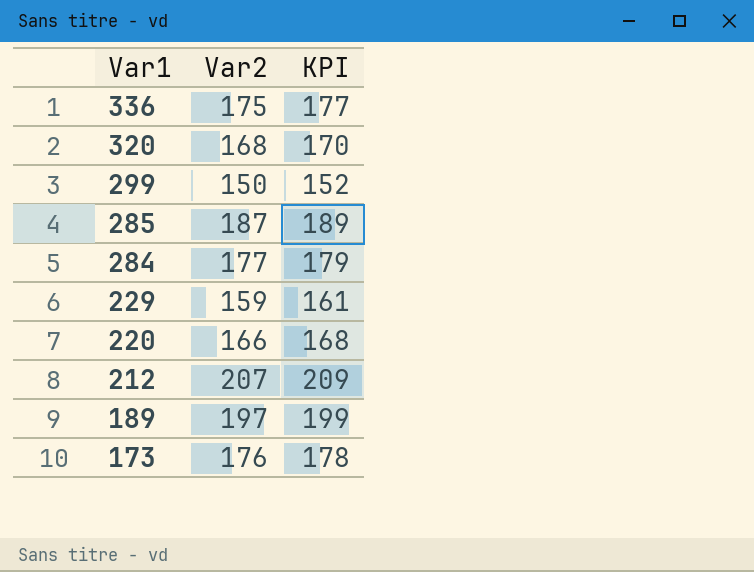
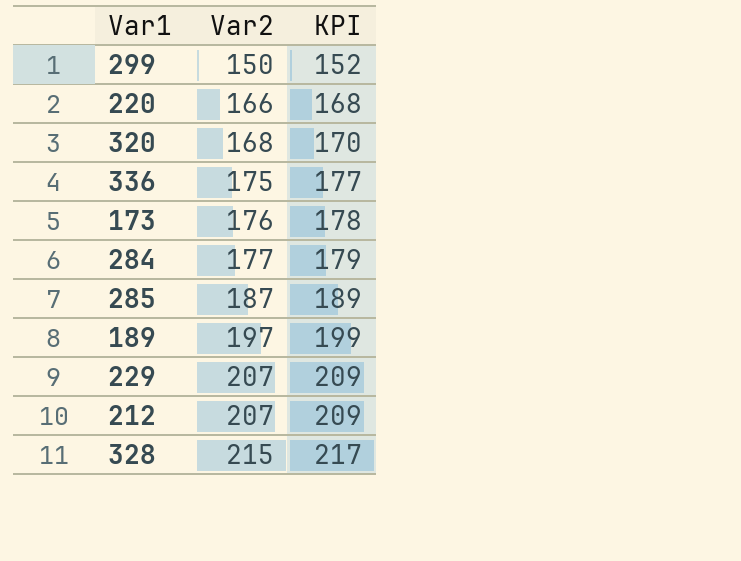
row order: Var1 descending -> Var2 ascending
229 | Var2: 159 -> 207
229 | KPI: 161 -> 209
row 328: none -> 215 | 217

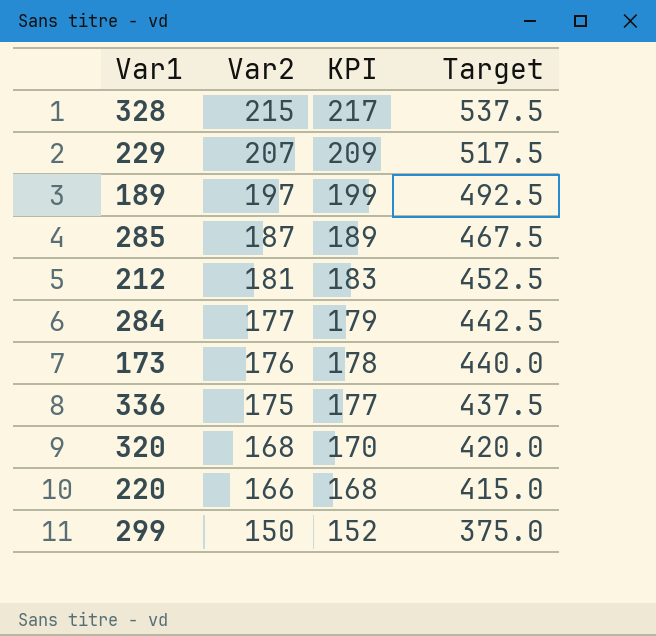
row order: Var2 ascending -> Var2 descending
column Target | formula: none -> [Var2] * 2.5
212 | Var2: 207 -> 181
212 | KPI: 209 -> 183

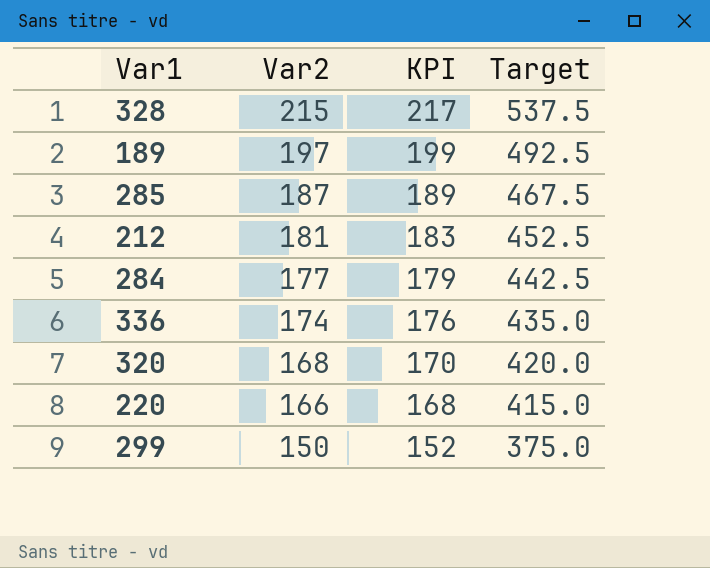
row 229: 207 | 209 | 517.5 -> none
row 173: 176 | 178 | 440.0 -> none
336 | Var2: 175 -> 174
336 | KPI: 177 -> 176
336 | Target: 437.5 -> 435.0

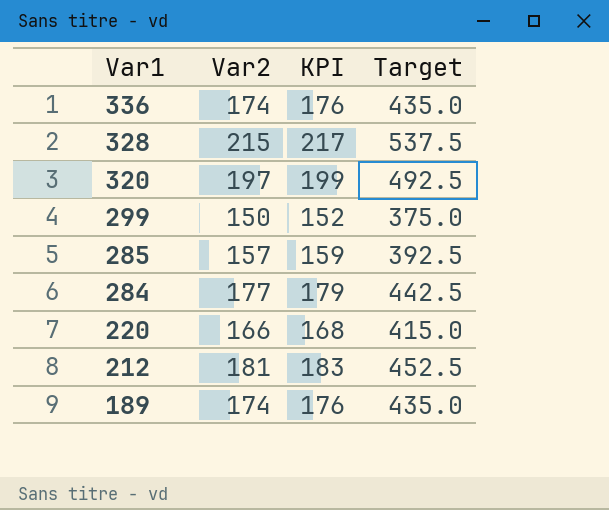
row order: Var2 descending -> Var1 descending
320 | Var2: 168 -> 197
320 | KPI: 170 -> 199
320 | Target: 420.0 -> 492.5
285 | Var2: 187 -> 157
285 | KPI: 189 -> 159
285 | Target: 467.5 -> 392.5
189 | Var2: 197 -> 174
189 | KPI: 199 -> 176
189 | Target: 492.5 -> 435.0

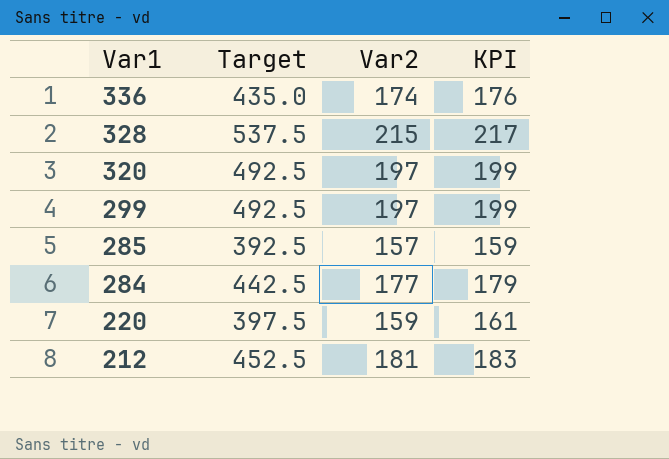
column Target | position: 4 -> 2
row 189: 174 | 176 | 435.0 -> none
299 | Target: 375.0 -> 492.5
299 | Var2: 150 -> 197
299 | KPI: 152 -> 199
220 | Target: 415.0 -> 397.5
220 | Var2: 166 -> 159
220 | KPI: 168 -> 161

